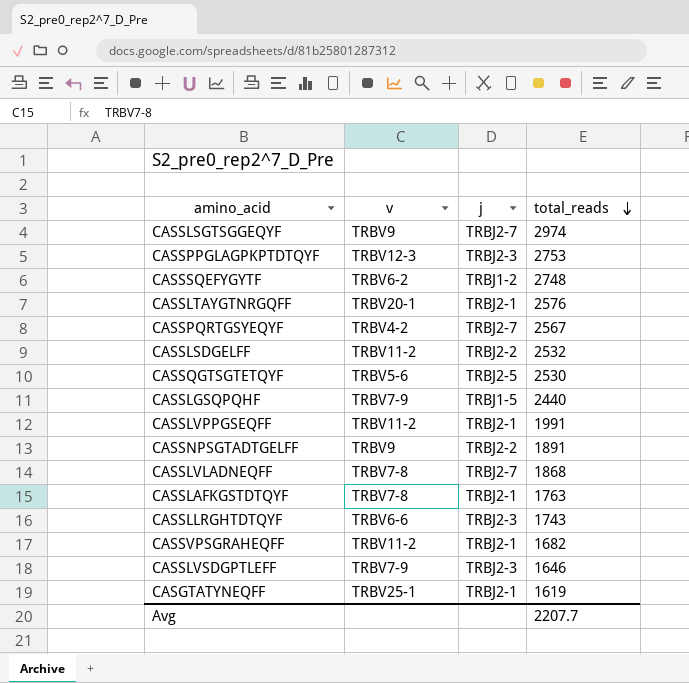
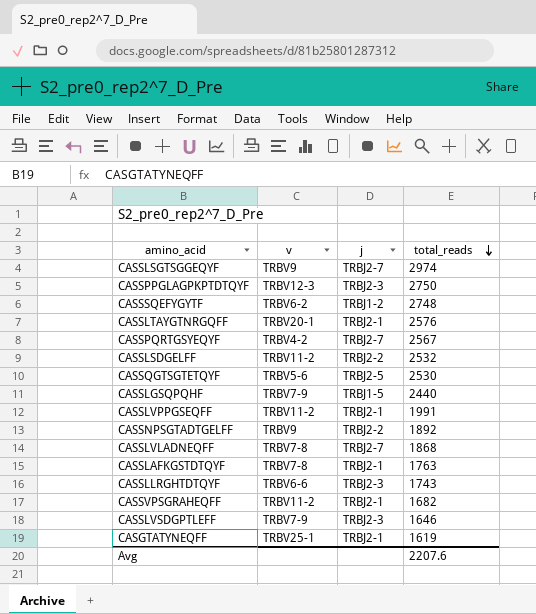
CASSPPGLAGPKPTDTQYF | total_reads: 2753 -> 2750
CASSNPSGTADTGELFF | total_reads: 1891 -> 1892
Avg | total_reads: 2207.7 -> 2207.6

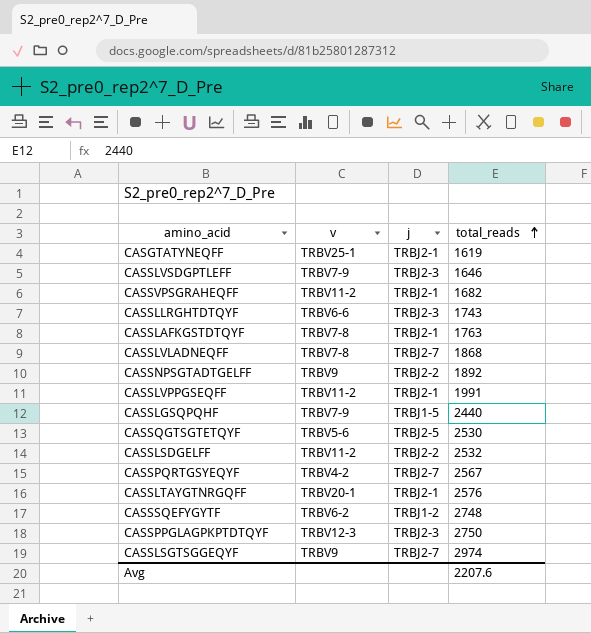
row order: total_reads descending -> total_reads ascending

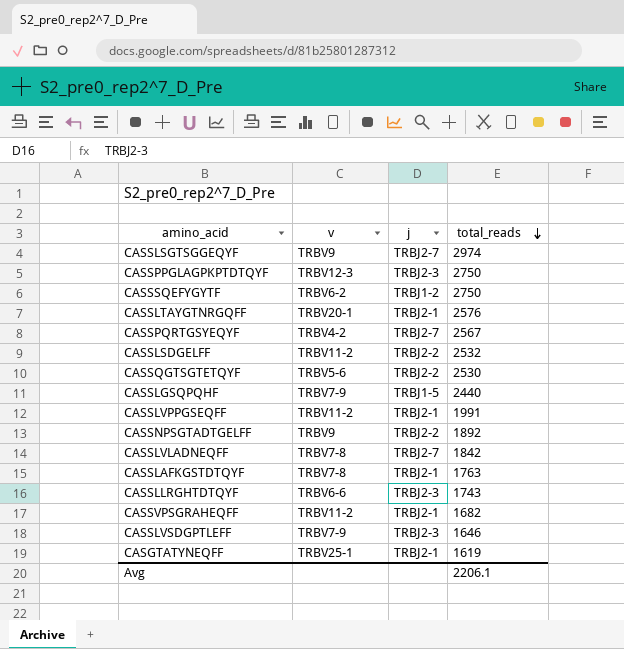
row order: total_reads ascending -> total_reads descending
CASSSQEFYGYTF | total_reads: 2748 -> 2750
CASSQGTSGTETQYF | j: TRBJ2-5 -> TRBJ2-2
CASSLVLADNEQFF | total_reads: 1868 -> 1842
Avg | total_reads: 2207.6 -> 2206.1

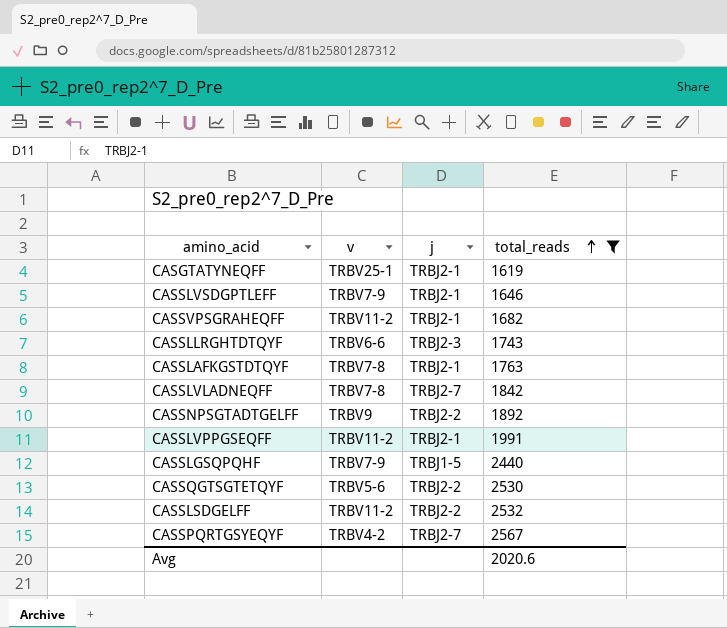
filter: none -> total_reads <= 2567
row order: total_reads descending -> total_reads ascending
CASSLVSDGPTLEFF | j: TRBJ2-3 -> TRBJ2-1
Avg | total_reads: 2206.1 -> 2020.6

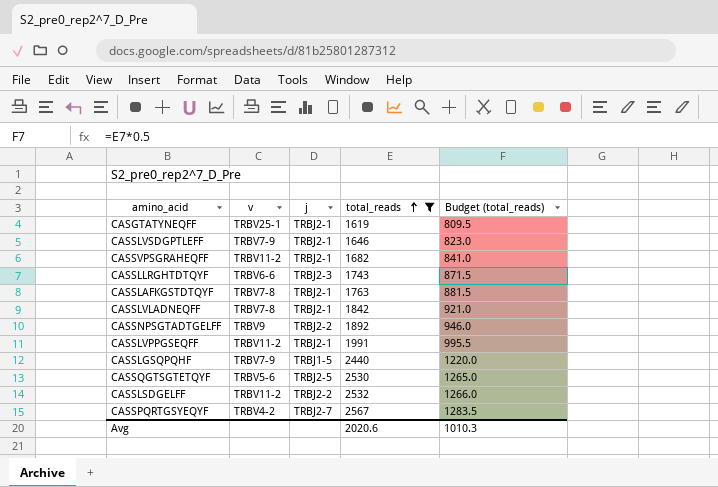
column Budget (total_reads) | formula: none -> [total_reads] * 0.5
CASSLVLADNEQFF | j: TRBJ2-7 -> TRBJ2-1
CASSQGTSGTETQYF | j: TRBJ2-2 -> TRBJ2-5

